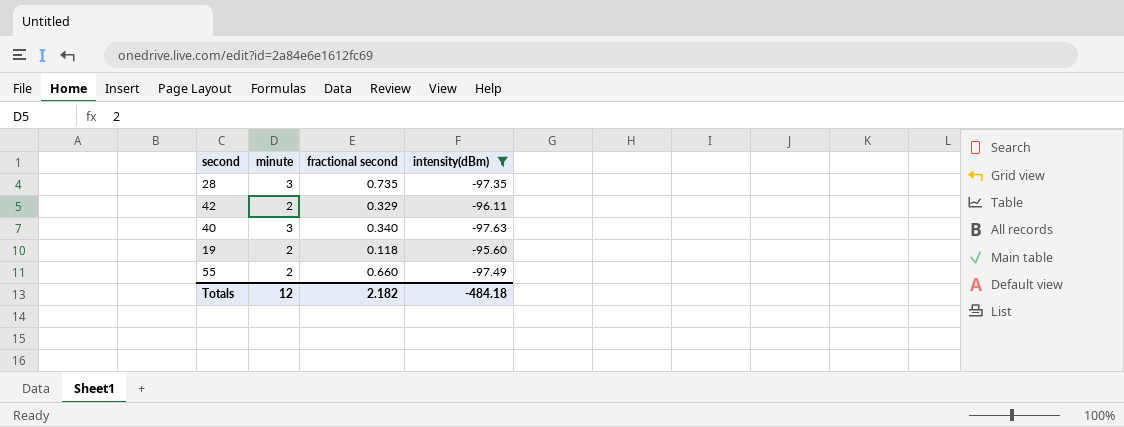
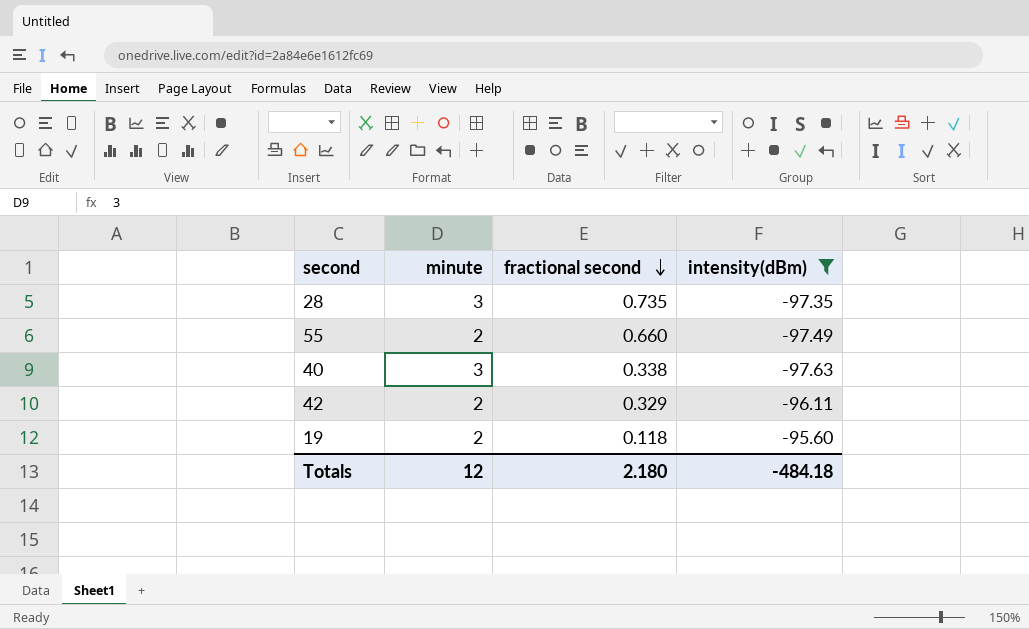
row order: none -> fractional second descending
40 | fractional second: 0.340 -> 0.338
Totals | fractional second: 2.182 -> 2.180

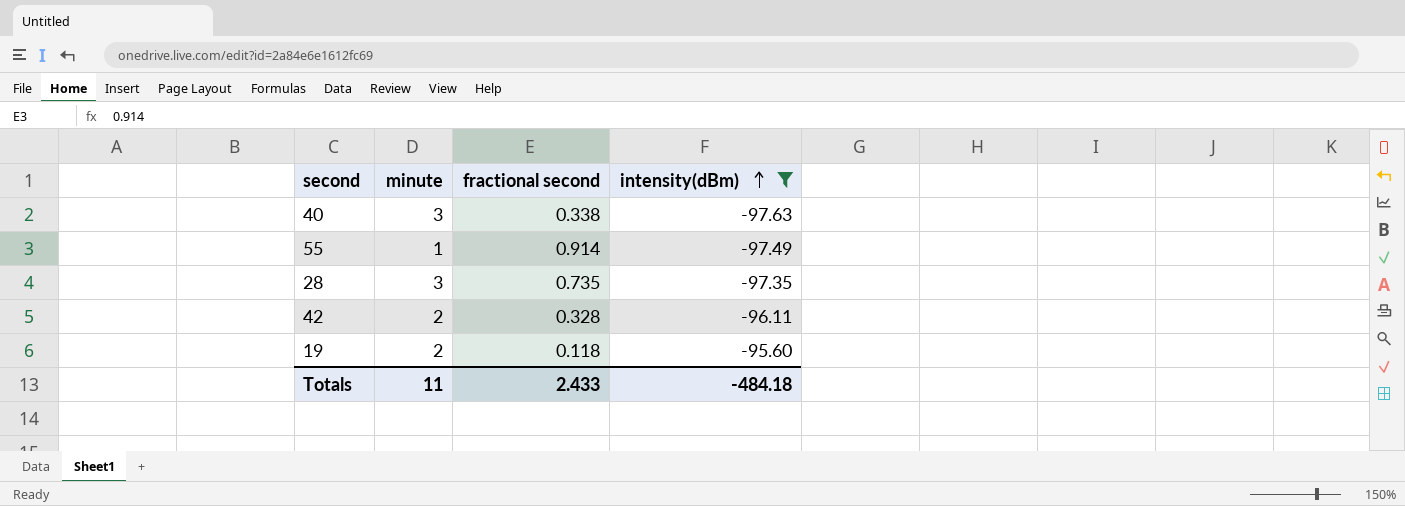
row order: fractional second descending -> intensity(dBm) ascending
55 | minute: 2 -> 1
55 | fractional second: 0.660 -> 0.914
42 | fractional second: 0.329 -> 0.328
Totals | minute: 12 -> 11
Totals | fractional second: 2.180 -> 2.433

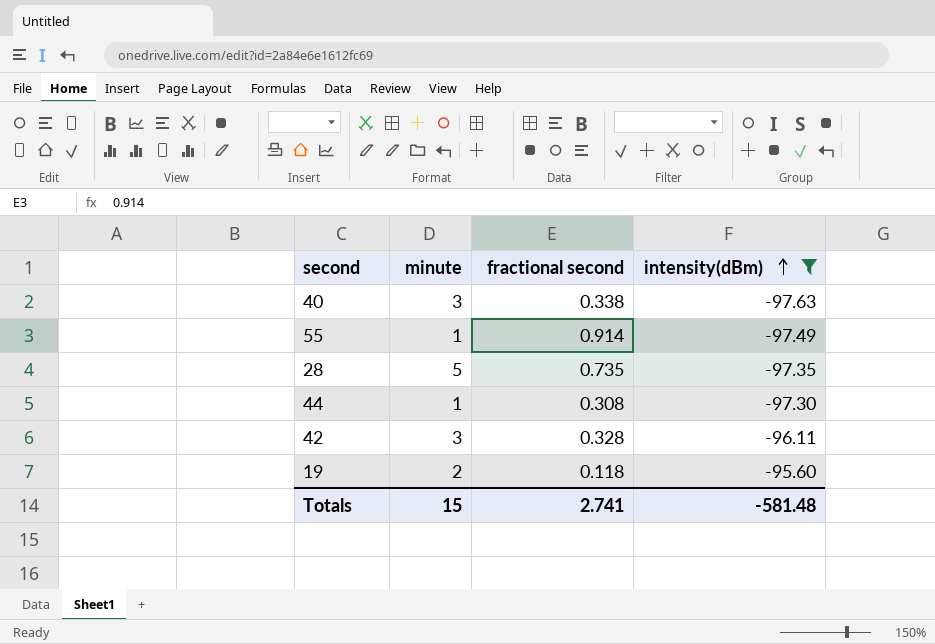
28 | minute: 3 -> 5
row 44: none -> 1 | 0.308 | -97.30
42 | minute: 2 -> 3
Totals | minute: 11 -> 15
Totals | fractional second: 2.433 -> 2.741
Totals | intensity(dBm): -484.18 -> -581.48

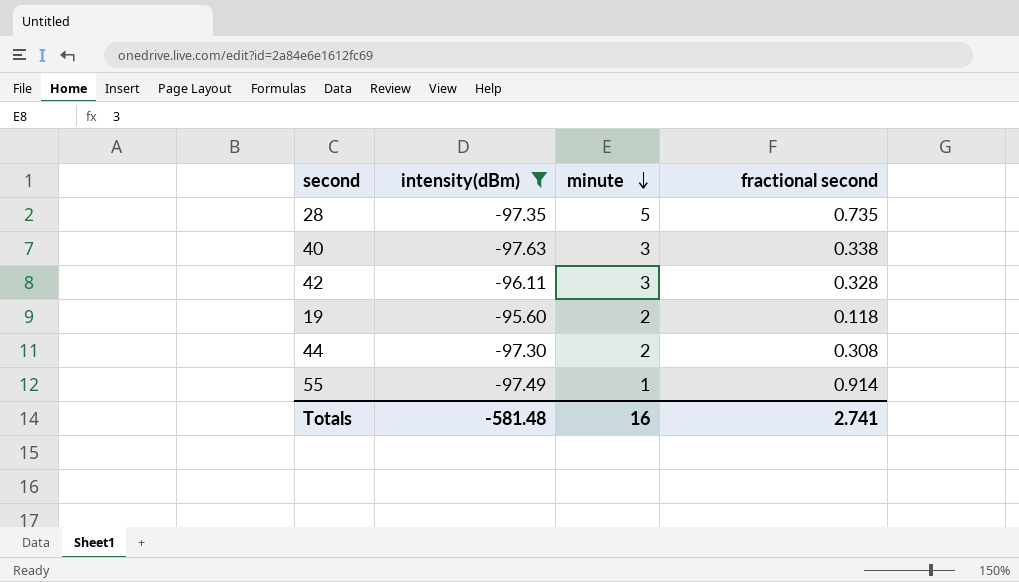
row order: intensity(dBm) ascending -> minute descending
column intensity(dBm) | position: 4 -> 2
44 | minute: 1 -> 2
Totals | minute: 15 -> 16

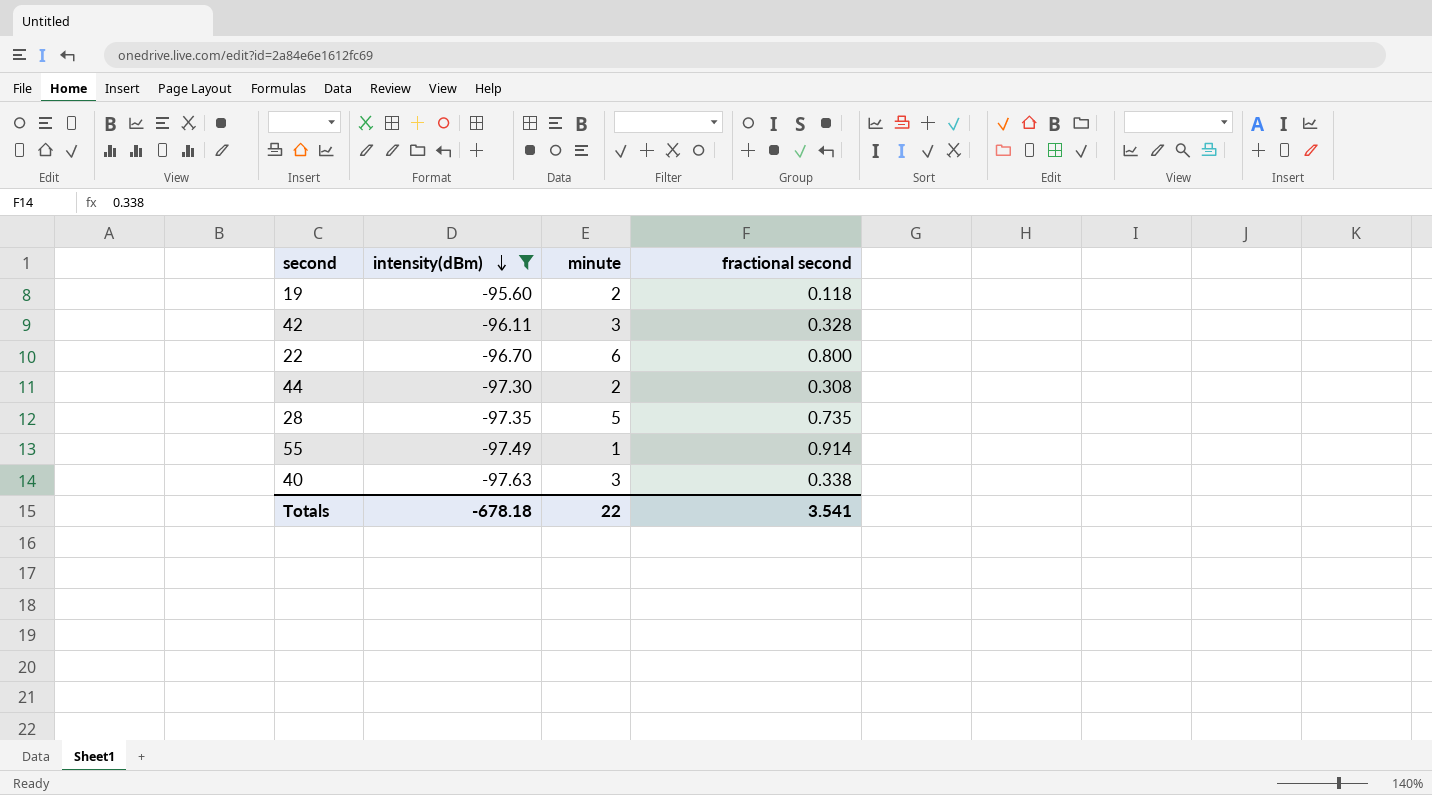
row order: minute descending -> intensity(dBm) descending
row 22: none -> -96.70 | 6 | 0.800
Totals | intensity(dBm): -581.48 -> -678.18
Totals | minute: 16 -> 22
Totals | fractional second: 2.741 -> 3.541

